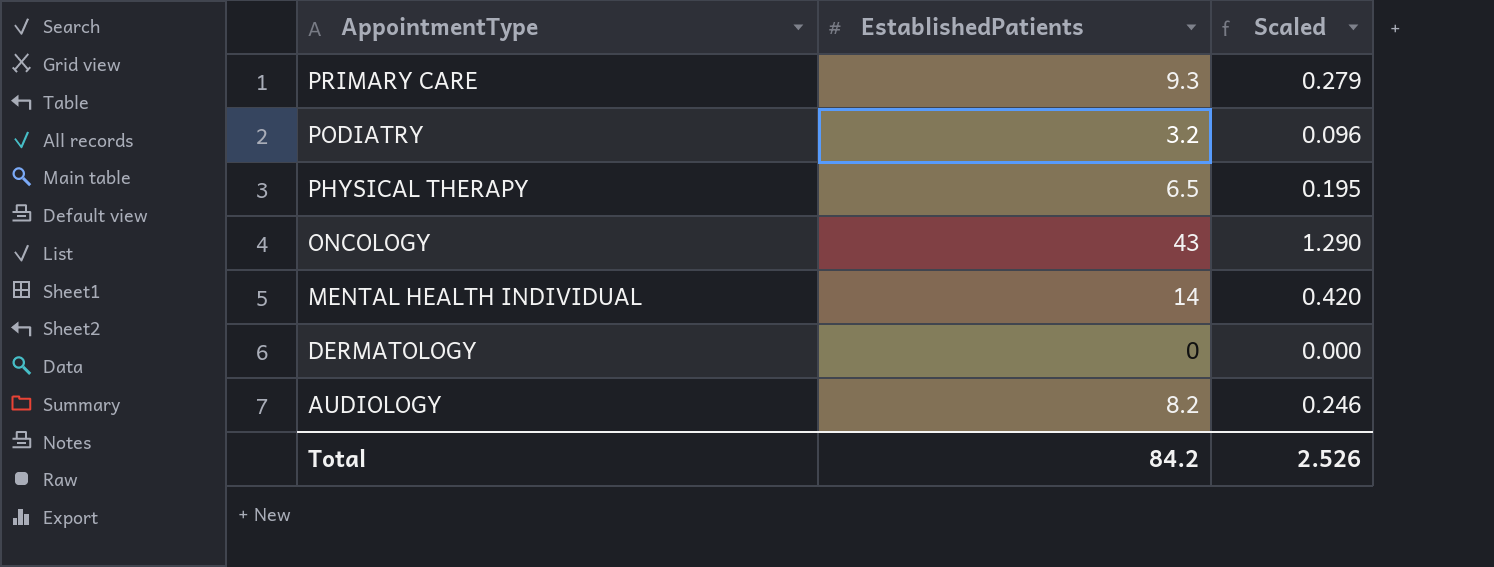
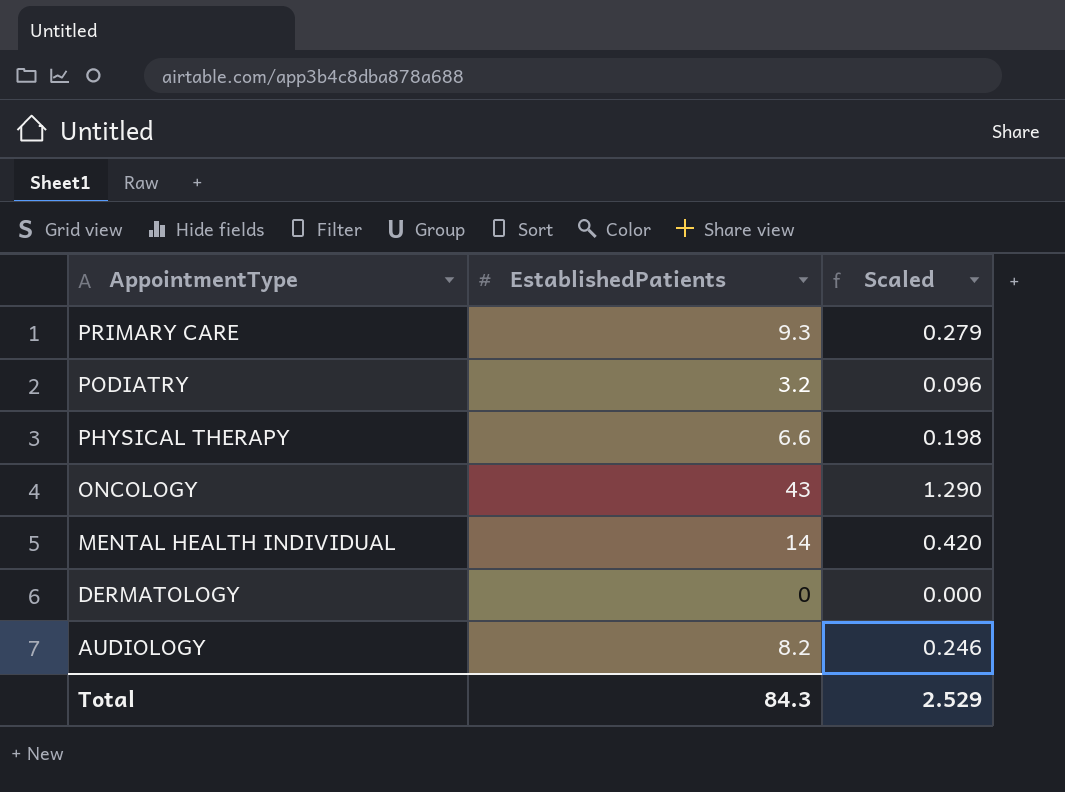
PHYSICAL THERAPY | EstablishedPatients: 6.5 -> 6.6
PHYSICAL THERAPY | Scaled: 0.195 -> 0.198
Total | EstablishedPatients: 84.2 -> 84.3
Total | Scaled: 2.526 -> 2.529

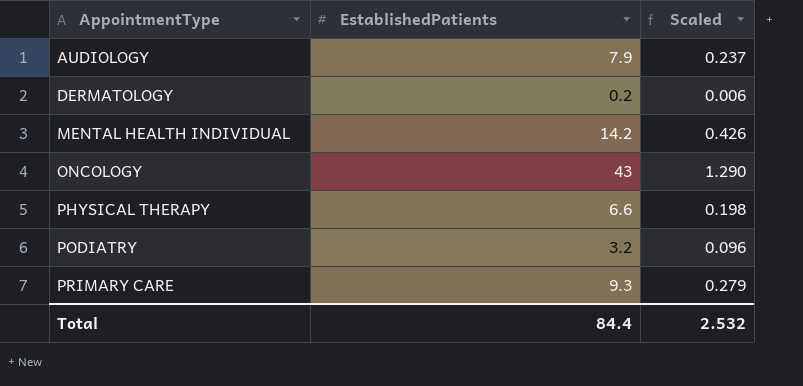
row order: AppointmentType descending -> AppointmentType ascending
AUDIOLOGY | EstablishedPatients: 8.2 -> 7.9
AUDIOLOGY | Scaled: 0.246 -> 0.237
DERMATOLOGY | EstablishedPatients: 0 -> 0.2
DERMATOLOGY | Scaled: 0.000 -> 0.006
MENTAL HEALTH INDIVIDUAL | EstablishedPatients: 14 -> 14.2
MENTAL HEALTH INDIVIDUAL | Scaled: 0.420 -> 0.426
Total | EstablishedPatients: 84.3 -> 84.4
Total | Scaled: 2.529 -> 2.532

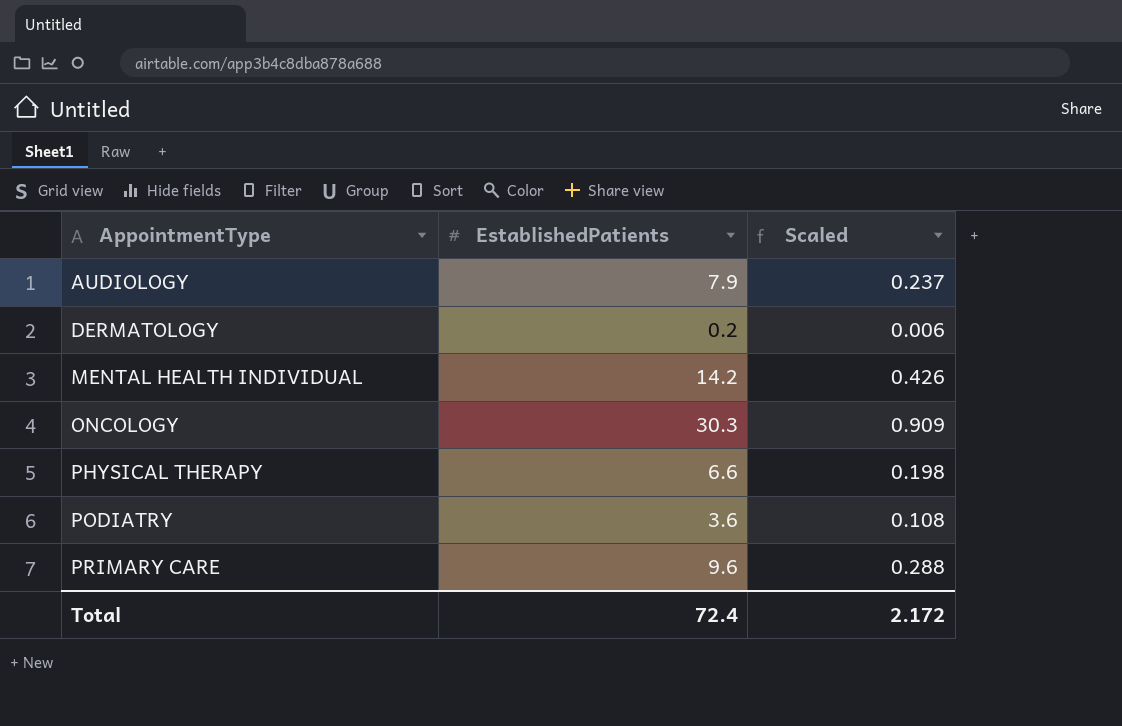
ONCOLOGY | EstablishedPatients: 43 -> 30.3
ONCOLOGY | Scaled: 1.290 -> 0.909
PODIATRY | EstablishedPatients: 3.2 -> 3.6
PODIATRY | Scaled: 0.096 -> 0.108
PRIMARY CARE | EstablishedPatients: 9.3 -> 9.6
PRIMARY CARE | Scaled: 0.279 -> 0.288
Total | EstablishedPatients: 84.4 -> 72.4
Total | Scaled: 2.532 -> 2.172

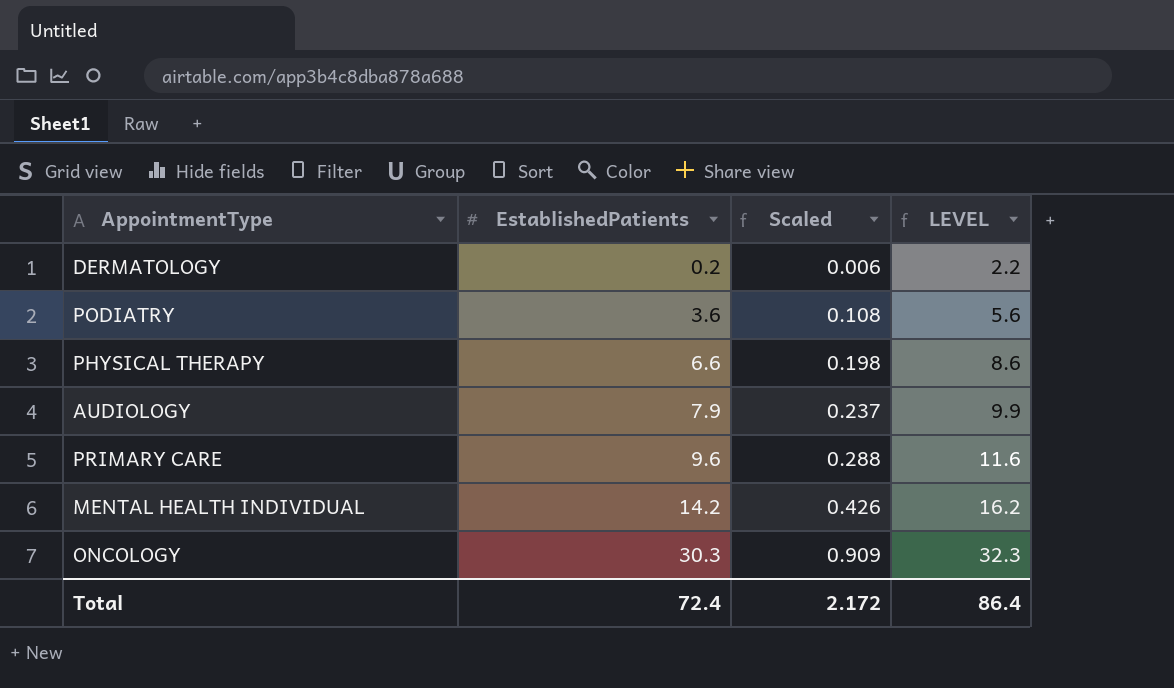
row order: AppointmentType ascending -> EstablishedPatients ascending
column LEVEL | formula: none -> [EstablishedPatients] + 2

